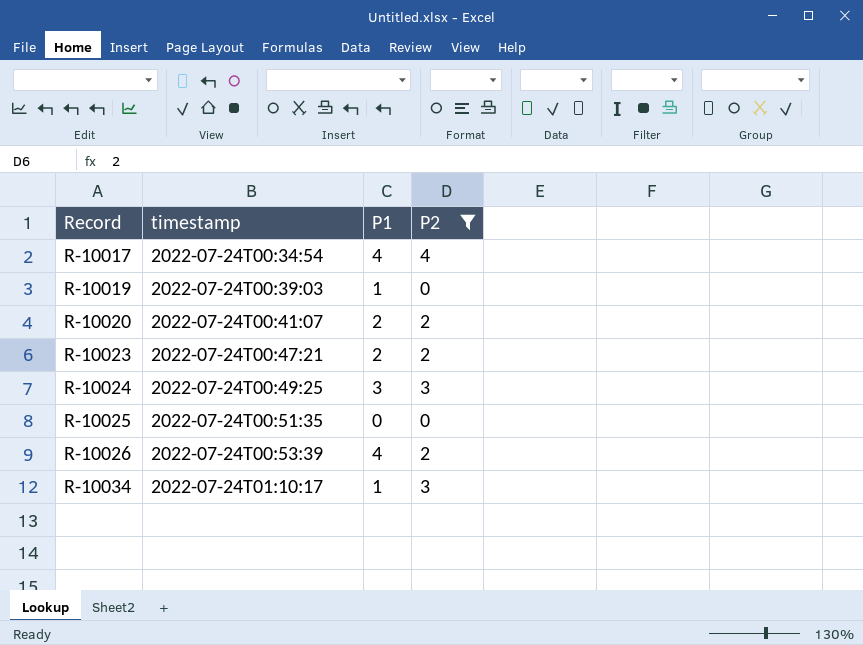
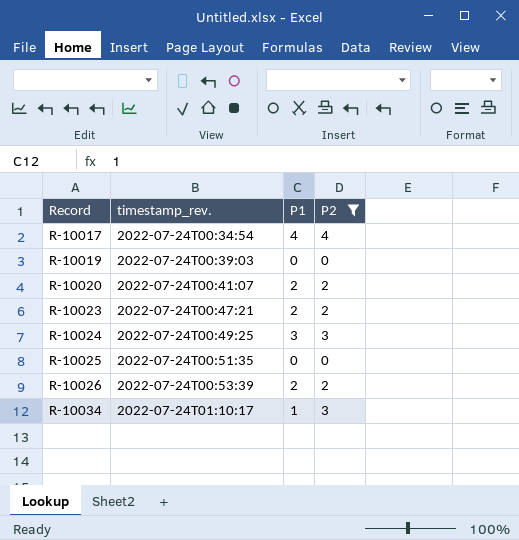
column name: timestamp -> timestamp_rev.
R-10019 | P1: 1 -> 0
R-10026 | P1: 4 -> 2

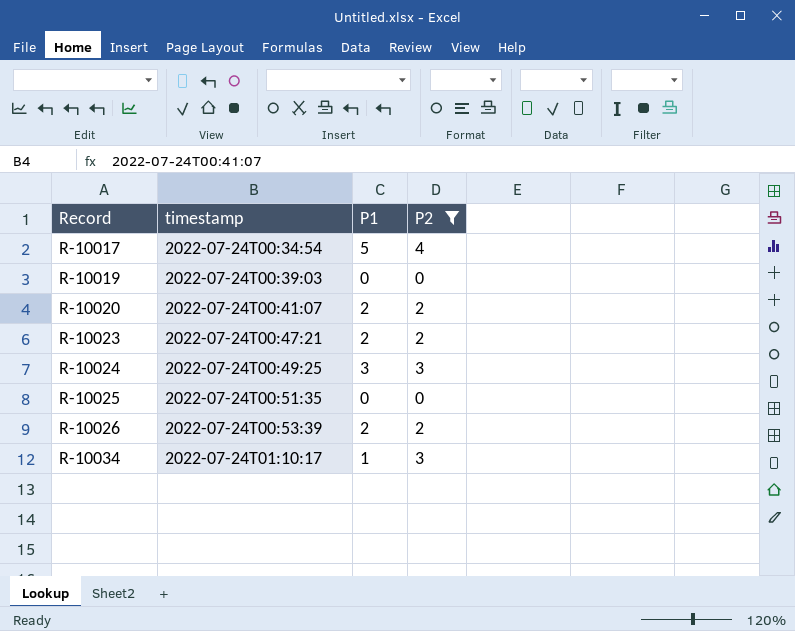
column name: timestamp_rev. -> timestamp
R-10017 | P1: 4 -> 5

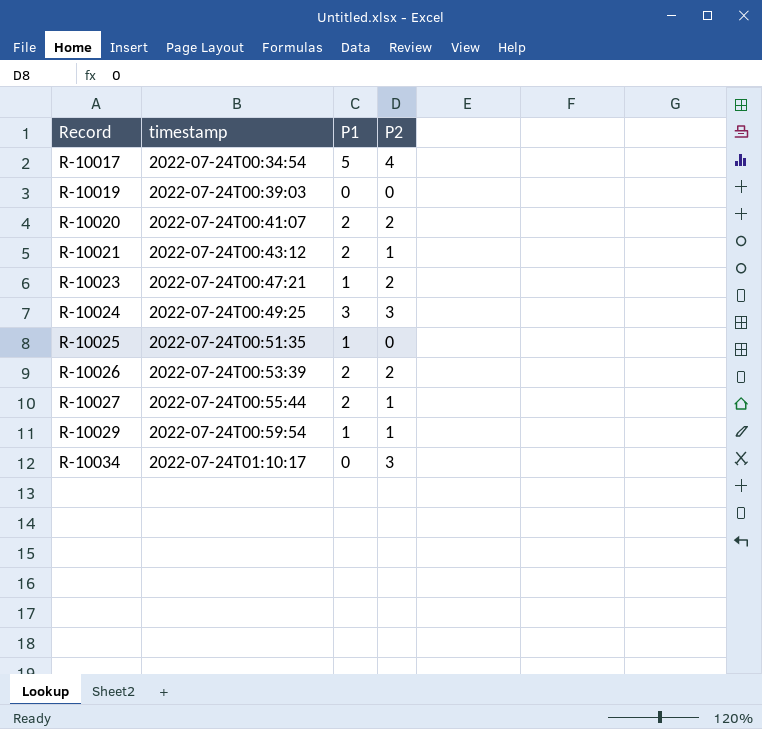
filter: P2 != 1 -> none
R-10023 | P1: 2 -> 1
R-10025 | P1: 0 -> 1
R-10034 | P1: 1 -> 0

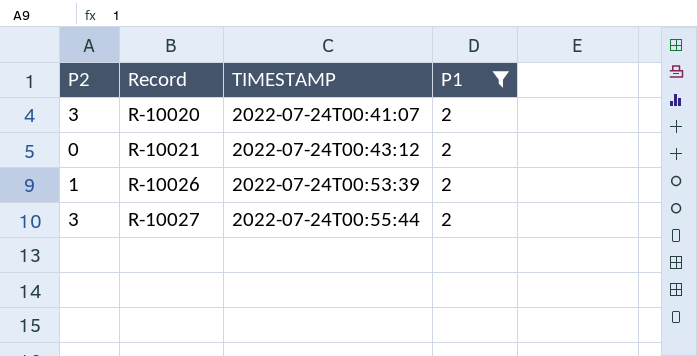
filter: none -> P1 = 2
column P2 | position: 4 -> 1
column name: timestamp -> TIMESTAMP
R-10020 | P2: 2 -> 3
R-10021 | P2: 1 -> 0
R-10026 | P2: 2 -> 1
R-10027 | P2: 1 -> 3

